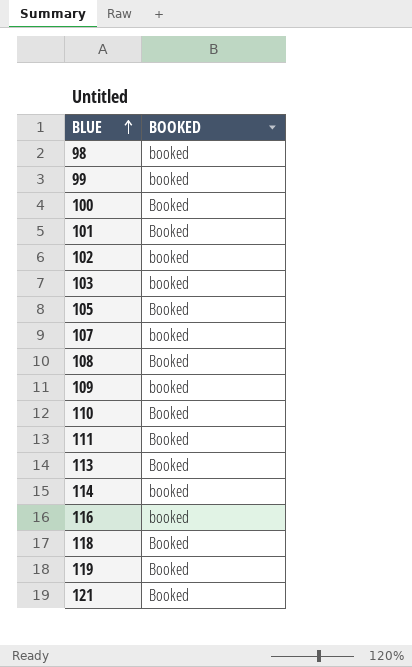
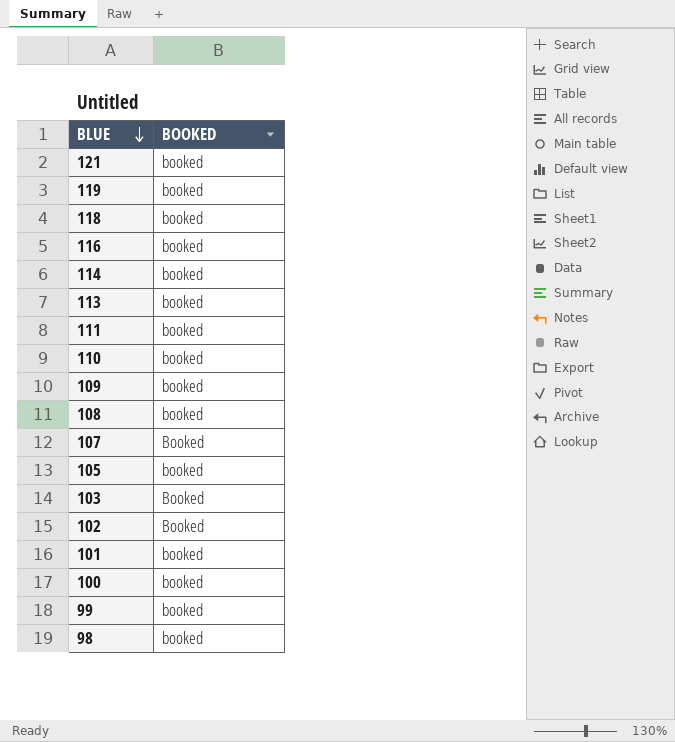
row order: BLUE ascending -> BLUE descending
121 | BOOKED: Booked -> booked
119 | BOOKED: Booked -> booked
118 | BOOKED: Booked -> booked
113 | BOOKED: Booked -> booked
111 | BOOKED: Booked -> booked
110 | BOOKED: Booked -> booked
108 | BOOKED: Booked -> booked
107 | BOOKED: booked -> Booked
105 | BOOKED: Booked -> booked
103 | BOOKED: booked -> Booked
102 | BOOKED: booked -> Booked
101 | BOOKED: Booked -> booked
100 | BOOKED: Booked -> booked

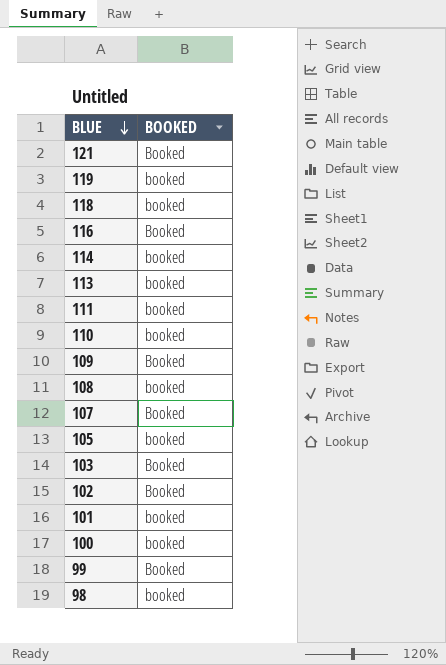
121 | BOOKED: booked -> Booked
116 | BOOKED: booked -> Booked
109 | BOOKED: booked -> Booked
99 | BOOKED: booked -> Booked

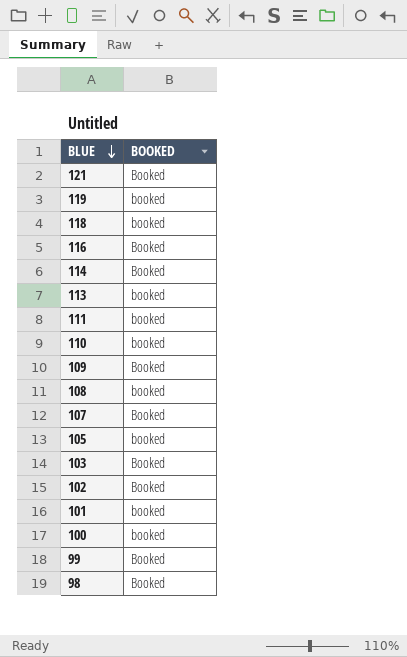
114 | BOOKED: booked -> Booked
98 | BOOKED: booked -> Booked

